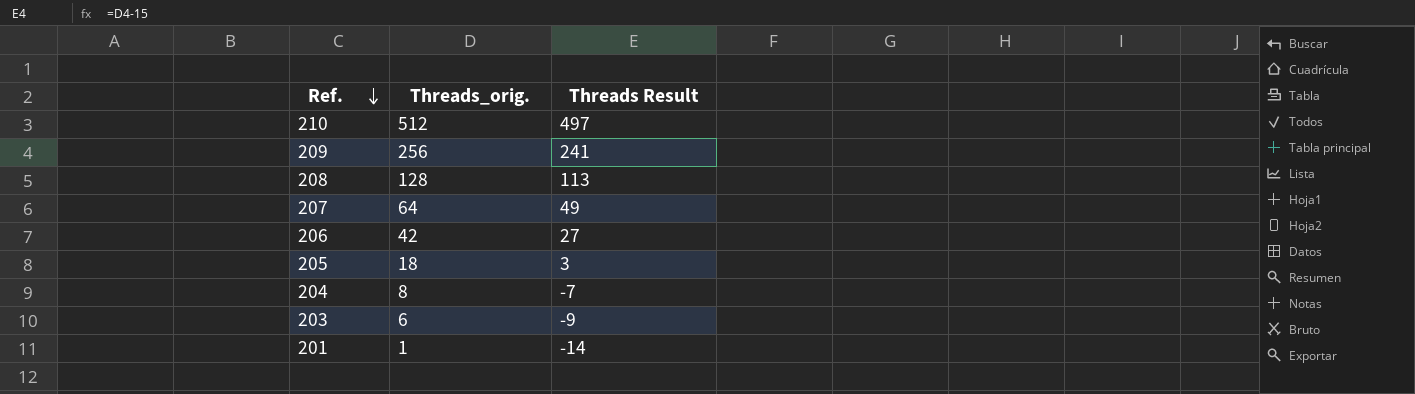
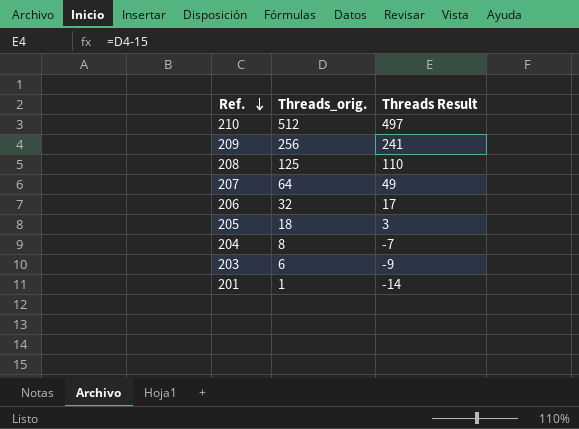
208 | Threads_orig.: 128 -> 125
208 | Threads Result: 113 -> 110
206 | Threads_orig.: 42 -> 32
206 | Threads Result: 27 -> 17

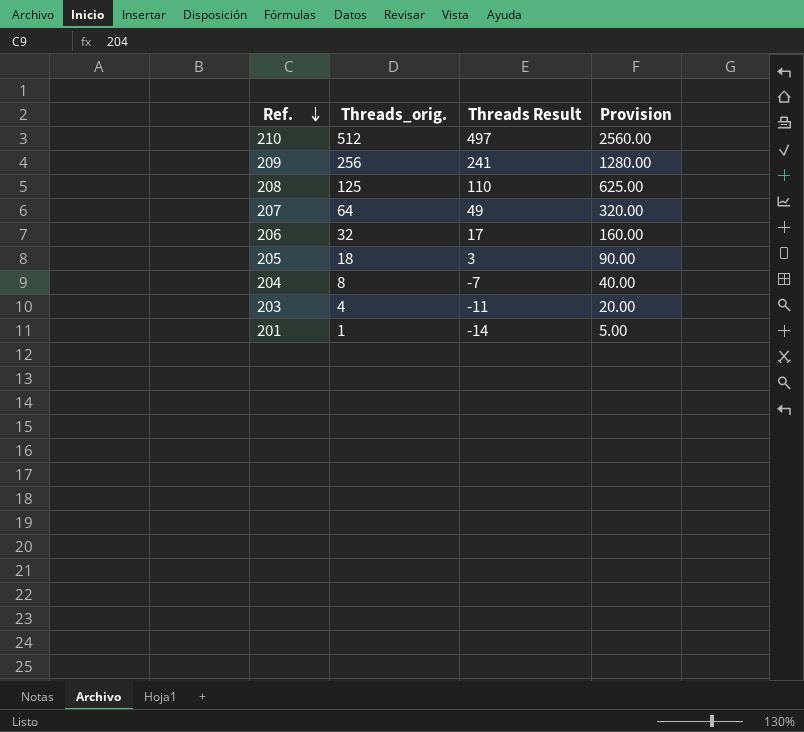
column Provision | formula: none -> [Threads_orig.] * 5
203 | Threads_orig.: 6 -> 4
203 | Threads Result: -9 -> -11

